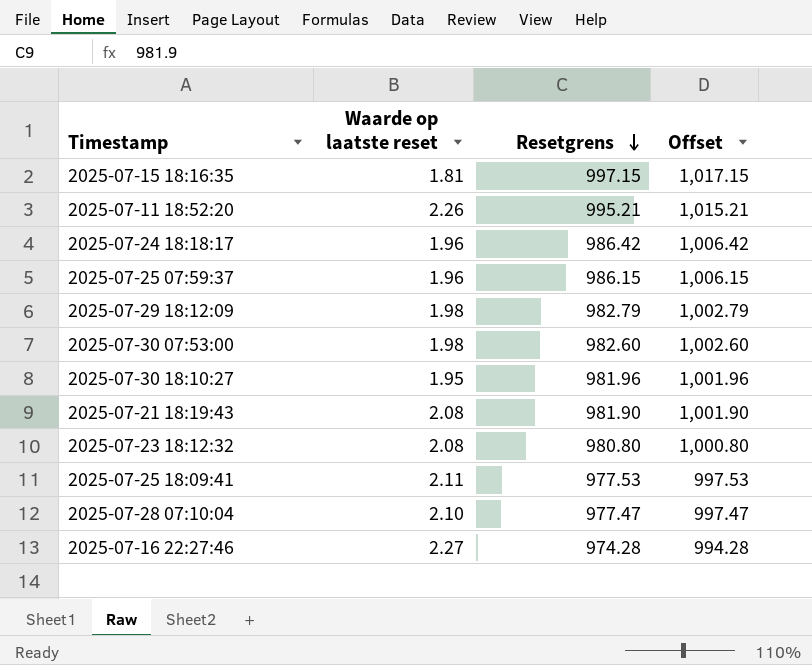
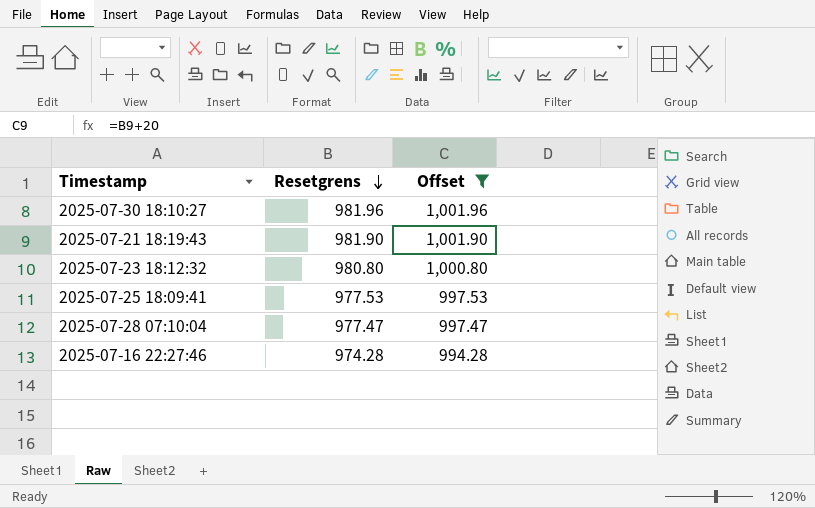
filter: none -> Offset <= 1,001.96
column Waarde op laatste reset | position: 2 -> none

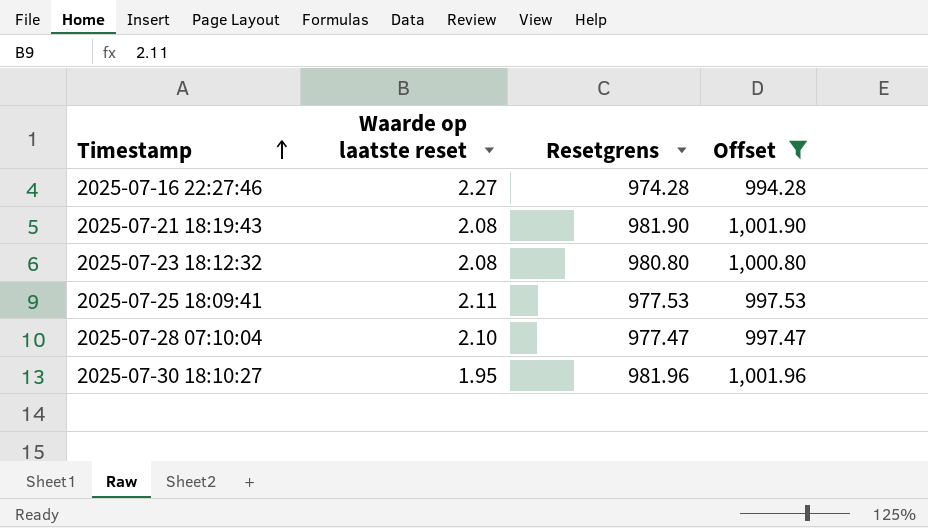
row order: Resetgrens descending -> Timestamp ascending
column Waarde op laatste reset | position: none -> 2

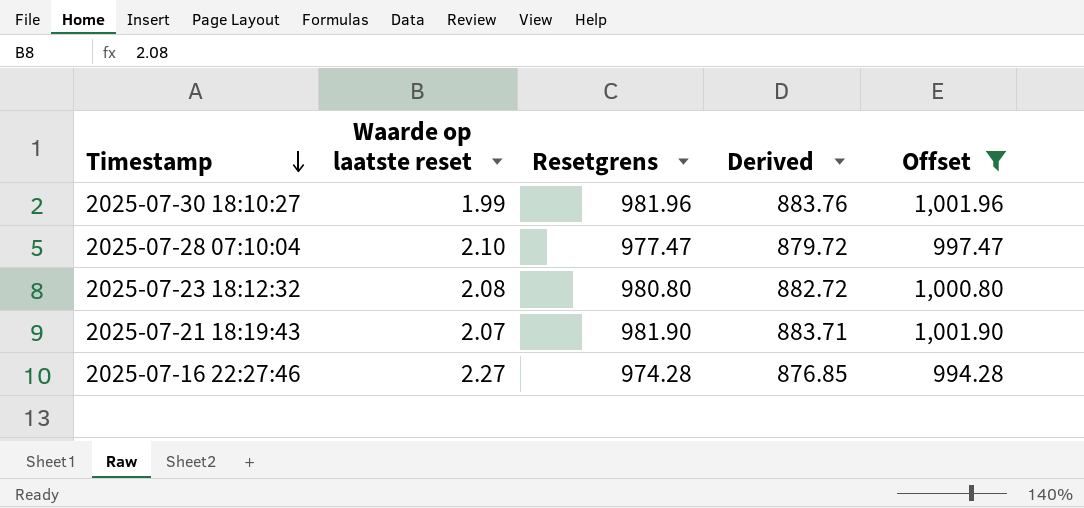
row order: Timestamp ascending -> Timestamp descending
column Derived | formula: none -> [Resetgrens] * 0.9
row 2025-07-25 18:09:41: 2.11 | 977.53 | 997.53 -> none
2025-07-30 18:10:27 | Waarde op laatste reset: 1.95 -> 1.99
2025-07-21 18:19:43 | Waarde op laatste reset: 2.08 -> 2.07

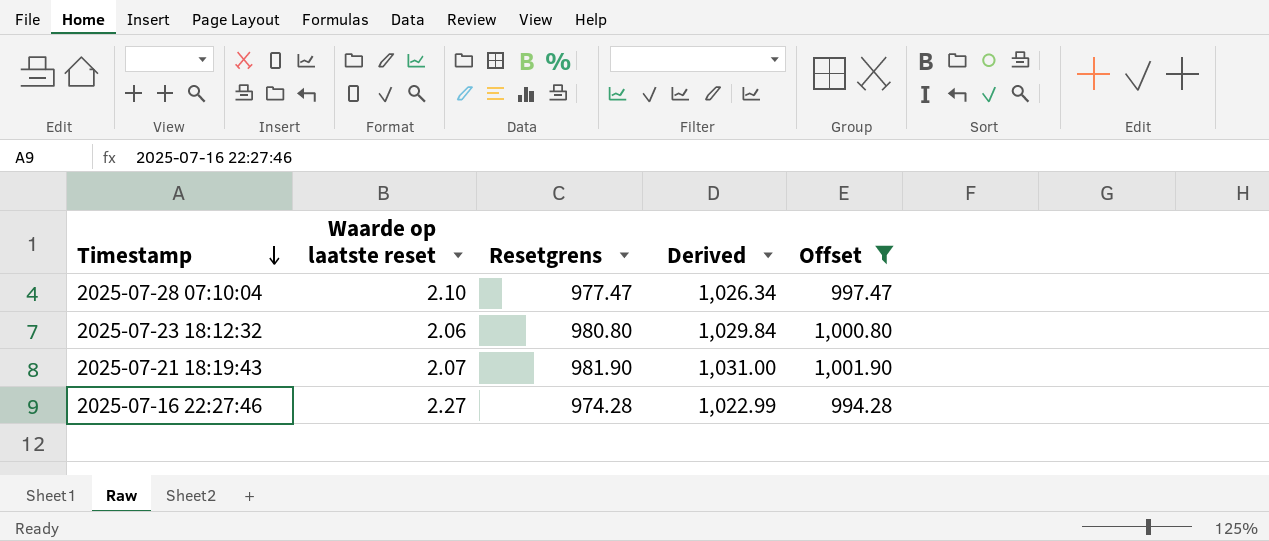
column Derived | formula: [Resetgrens] * 0.9 -> [Resetgrens] * 1.05
row 2025-07-30 18:10:27: 1.99 | 981.96 | 883.76 | 1,001.96 -> none
2025-07-23 18:12:32 | Waarde op laatste reset: 2.08 -> 2.06

